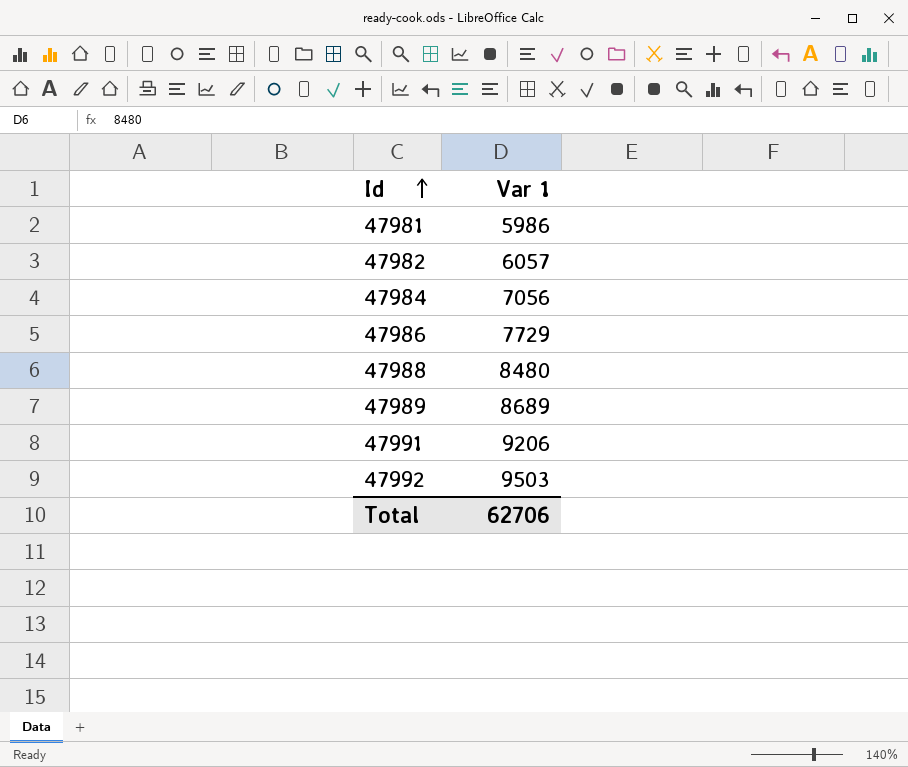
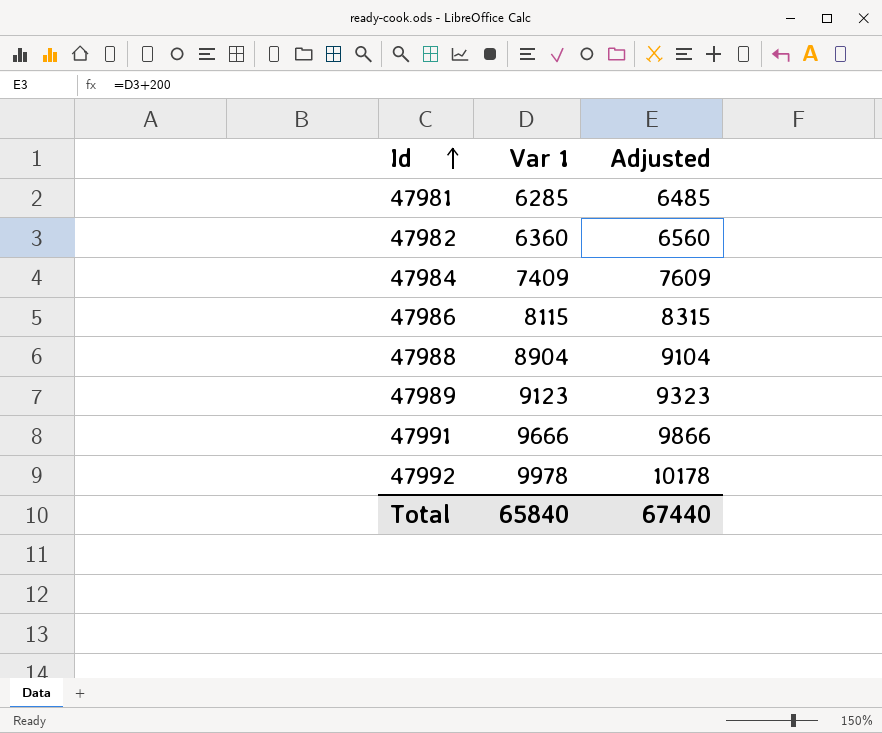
column Adjusted | formula: none -> [Var 1] + 200
47981 | Var 1: 5986 -> 6285
47982 | Var 1: 6057 -> 6360
47984 | Var 1: 7056 -> 7409
47986 | Var 1: 7729 -> 8115
47988 | Var 1: 8480 -> 8904
47989 | Var 1: 8689 -> 9123
47991 | Var 1: 9206 -> 9666
47992 | Var 1: 9503 -> 9978
Total | Var 1: 62706 -> 65840

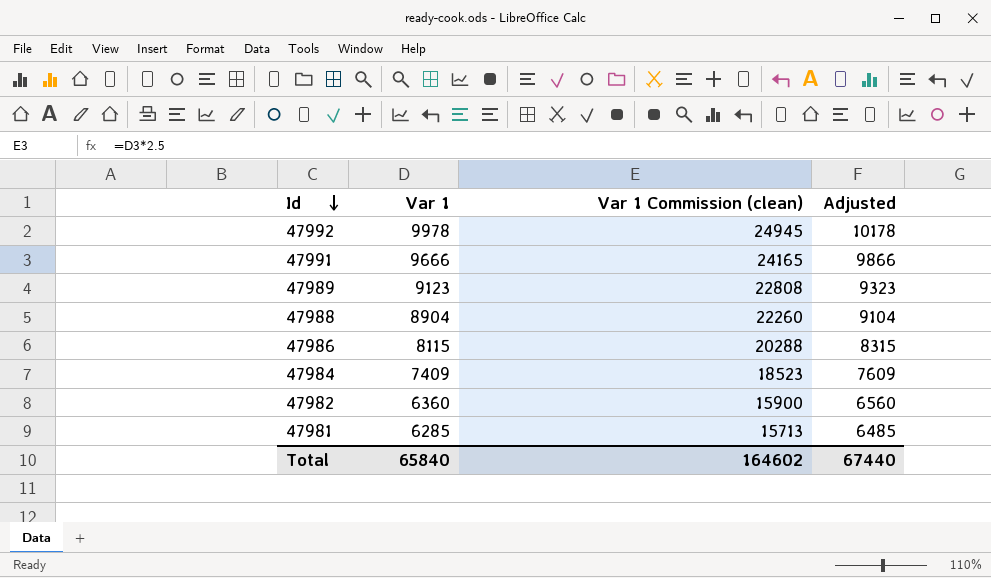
row order: Id ascending -> Id descending
column Var 1 Commission (clean) | formula: none -> [Var 1] * 2.5

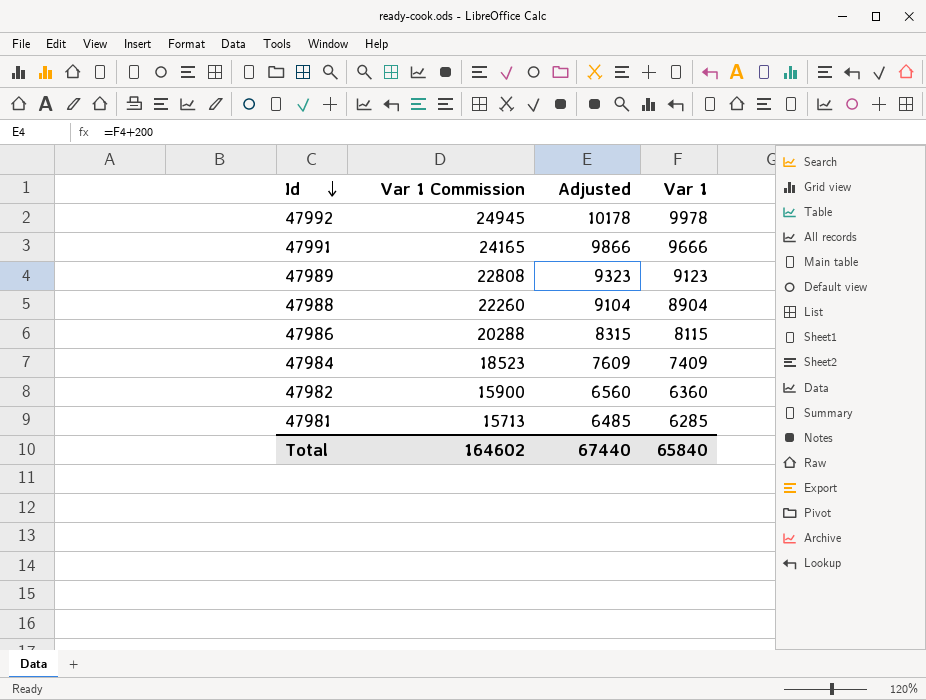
column name: Var 1 Commission (clean) -> Var 1 Commission
column Var 1 | position: 2 -> 4

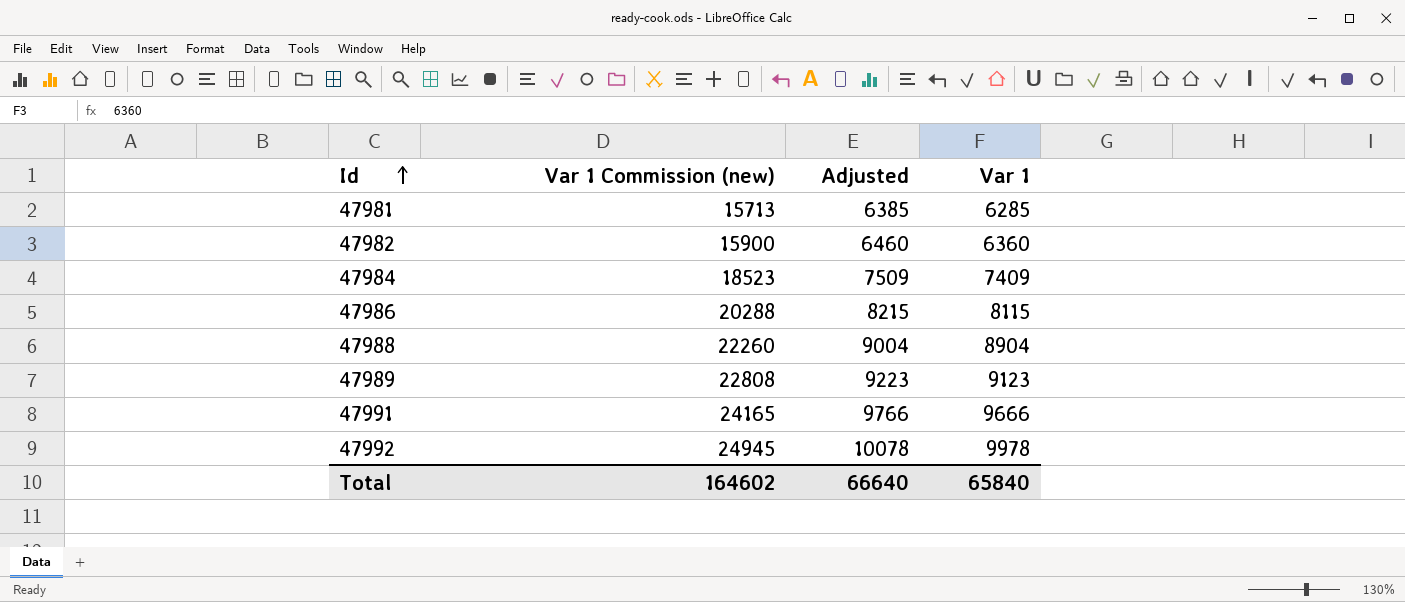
row order: Id descending -> Id ascending
column name: Var 1 Commission -> Var 1 Commission (new)
column Adjusted | formula: [Var 1] + 200 -> [Var 1] + 100
Total | Adjusted: 67440 -> 66640

